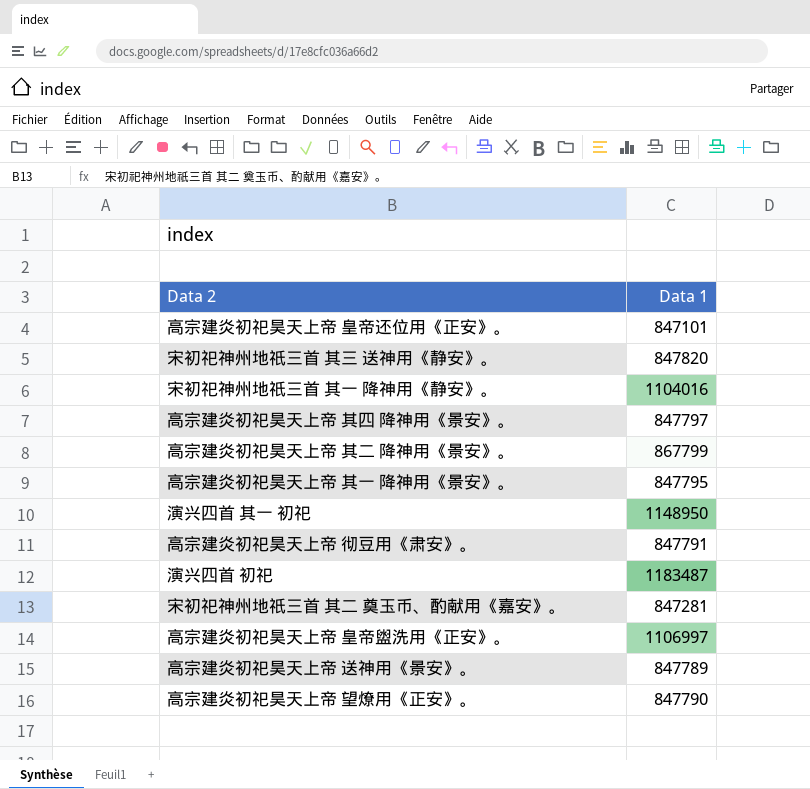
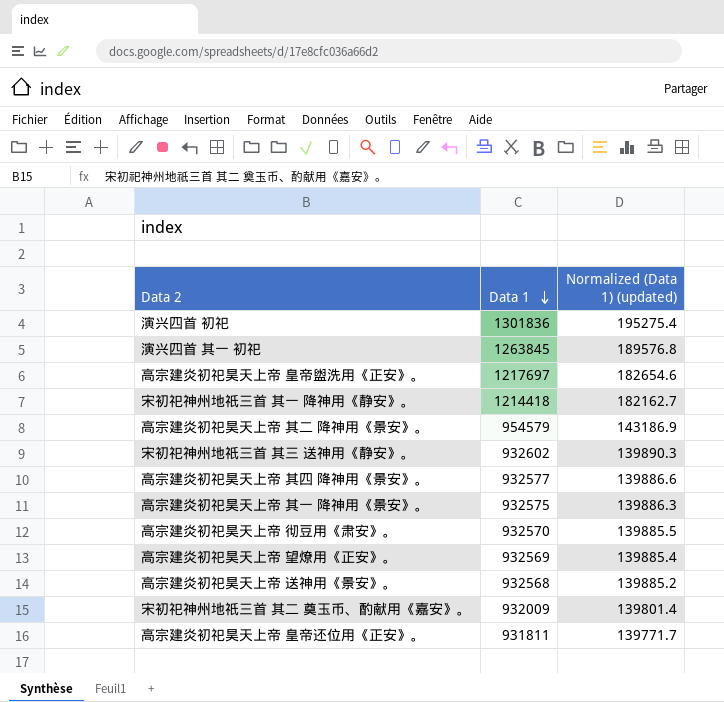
row order: none -> Data 1 descending
column Normalized (Data 1) (updated) | formula: none -> [Data 1] * 0.15
演兴四首 初祀 | Data 1: 1183487 -> 1301836
演兴四首 其一 初祀 | Data 1: 1148950 -> 1263845
高宗建炎初祀昊天上帝 皇帝盥洗用《正安》。 | Data 1: 1106997 -> 1217697
宋初祀神州地祇三首 其一 降神用《静安》。 | Data 1: 1104016 -> 1214418
高宗建炎初祀昊天上帝 其二 降神用《景安》。 | Data 1: 867799 -> 954579
宋初祀神州地祇三首 其三 送神用《静安》。 | Data 1: 847820 -> 932602
高宗建炎初祀昊天上帝 其四 降神用《景安》。 | Data 1: 847797 -> 932577
高宗建炎初祀昊天上帝 其一 降神用《景安》。 | Data 1: 847795 -> 932575
高宗建炎初祀昊天上帝 彻豆用《肃安》。 | Data 1: 847791 -> 932570
高宗建炎初祀昊天上帝 望燎用《正安》。 | Data 1: 847790 -> 932569
高宗建炎初祀昊天上帝 送神用《景安》。 | Data 1: 847789 -> 932568
宋初祀神州地祇三首 其二 奠玉币、酌献用《嘉安》。 | Data 1: 847281 -> 932009
高宗建炎初祀昊天上帝 皇帝还位用《正安》。 | Data 1: 847101 -> 931811

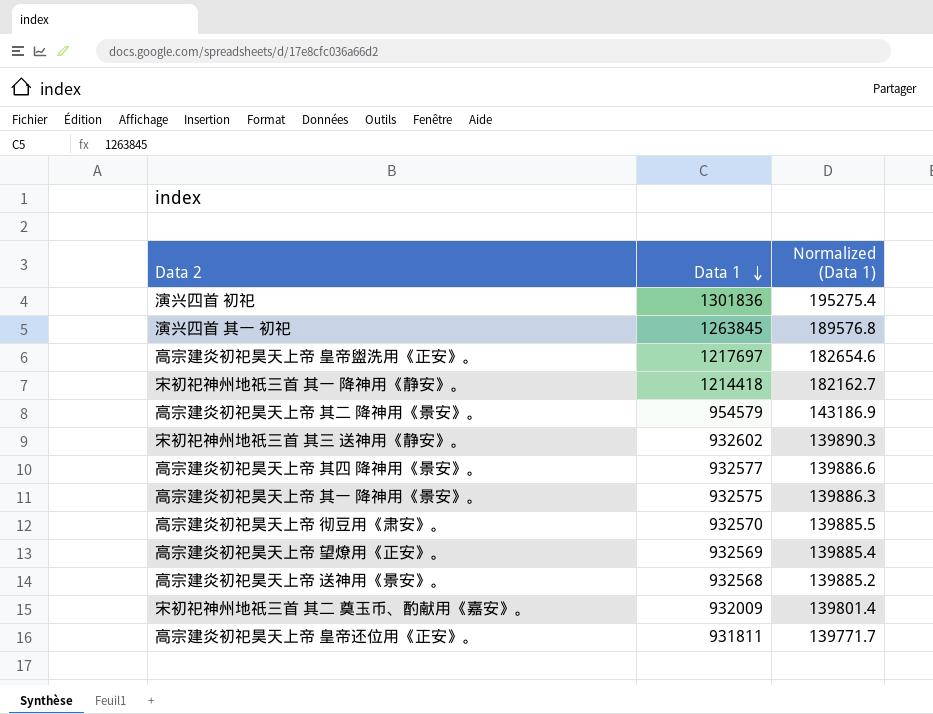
column name: Normalized (Data 1) (updated) -> Normalized (Data 1)

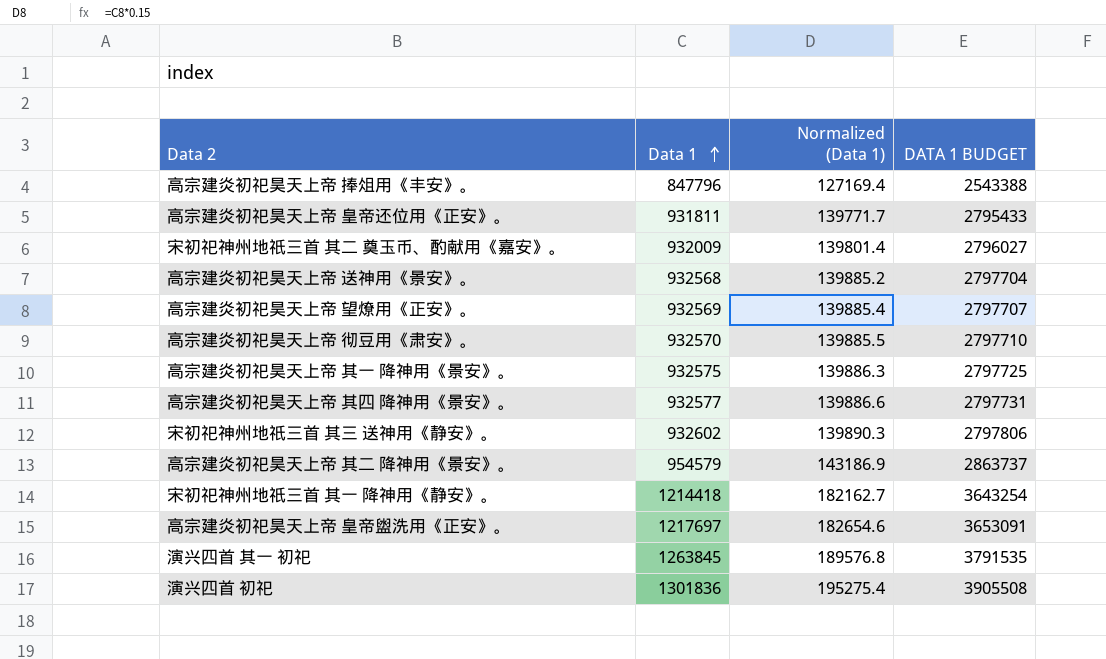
row order: Data 1 descending -> Data 1 ascending
column DATA 1 BUDGET | formula: none -> [Data 1] * 3
row 高宗建炎初祀昊天上帝 捧俎用《丰安》。: none -> 847796 | 127169.4 | 2543388

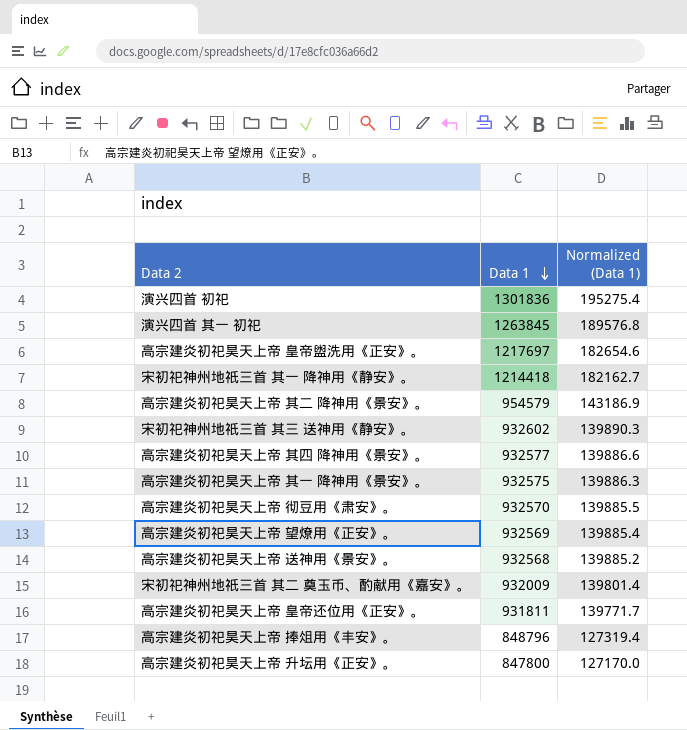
row order: Data 1 ascending -> Data 1 descending
column DATA 1 BUDGET | formula: [Data 1] * 3 -> none
高宗建炎初祀昊天上帝 捧俎用《丰安》。 | Data 1: 847796 -> 848796
高宗建炎初祀昊天上帝 捧俎用《丰安》。 | Normalized (Data 1): 127169.4 -> 127319.4
row 高宗建炎初祀昊天上帝 升坛用《正安》。: none -> 847800 | 127170.0

